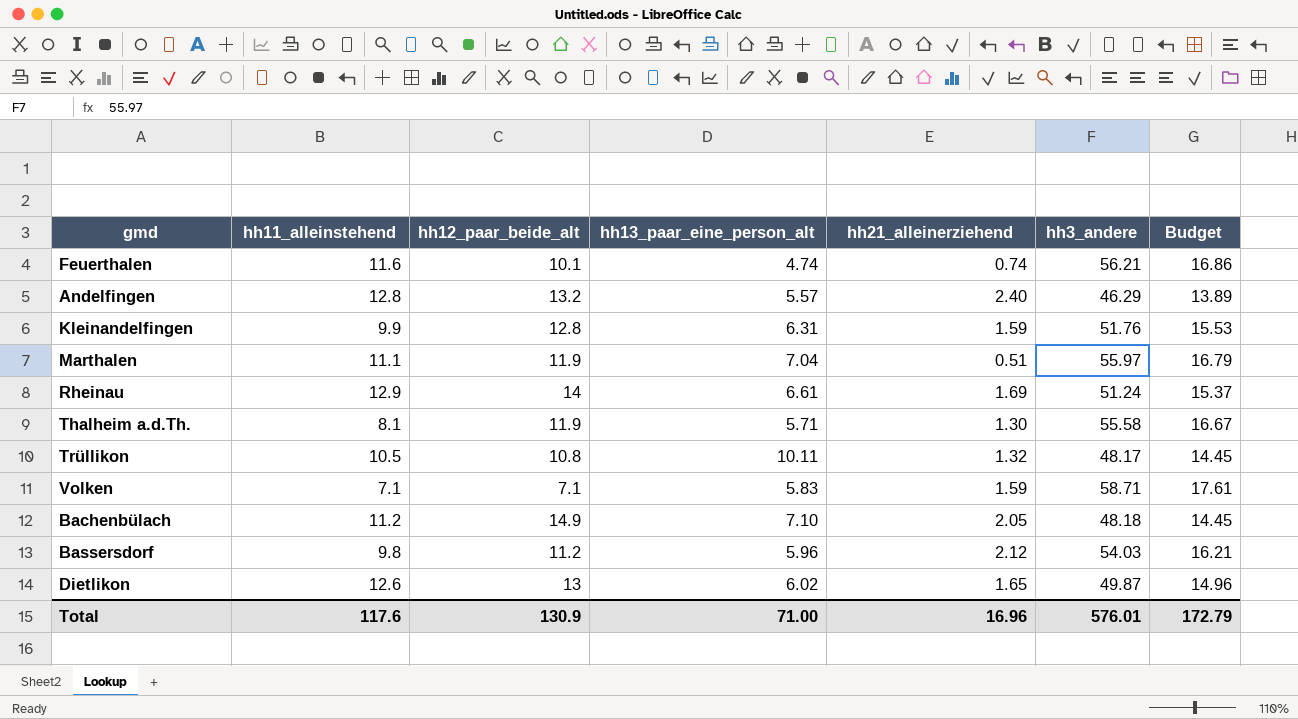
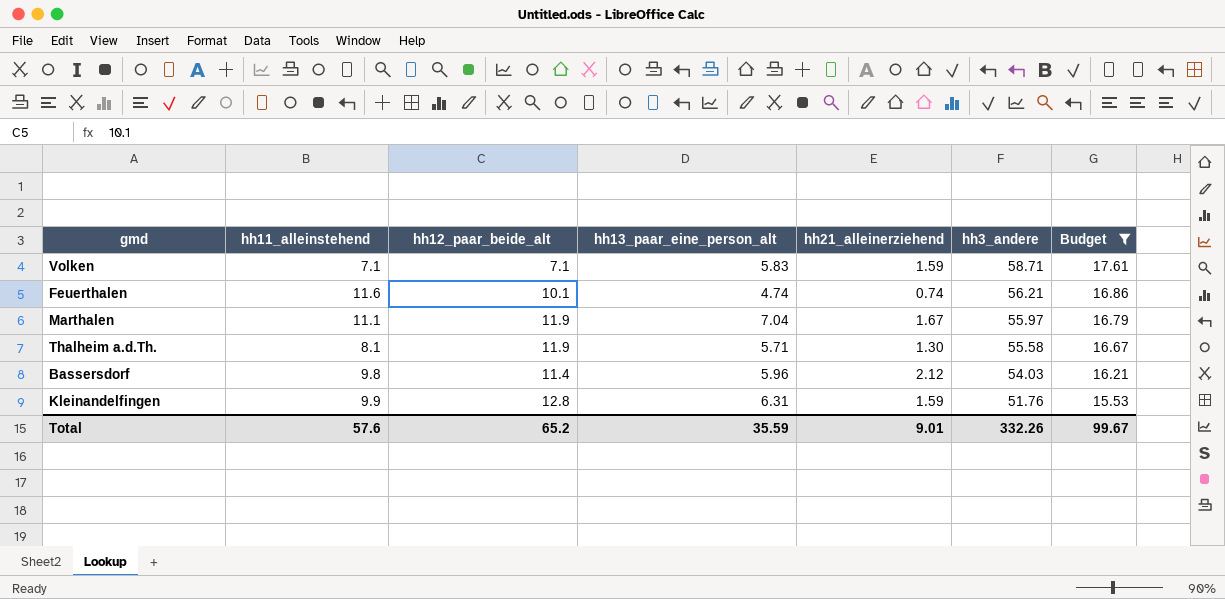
filter: none -> Budget >= 15.53
row order: none -> hh3_andere descending
Marthalen | hh21_alleinerziehend: 0.51 -> 1.67
Bassersdorf | hh12_paar_beide_alt: 11.2 -> 11.4
Total | hh11_alleinstehend: 117.6 -> 57.6
Total | hh12_paar_beide_alt: 130.9 -> 65.2
Total | hh13_paar_eine_person_alt: 71.00 -> 35.59
Total | hh21_alleinerziehend: 16.96 -> 9.01
Total | hh3_andere: 576.01 -> 332.26
Total | Budget: 172.79 -> 99.67

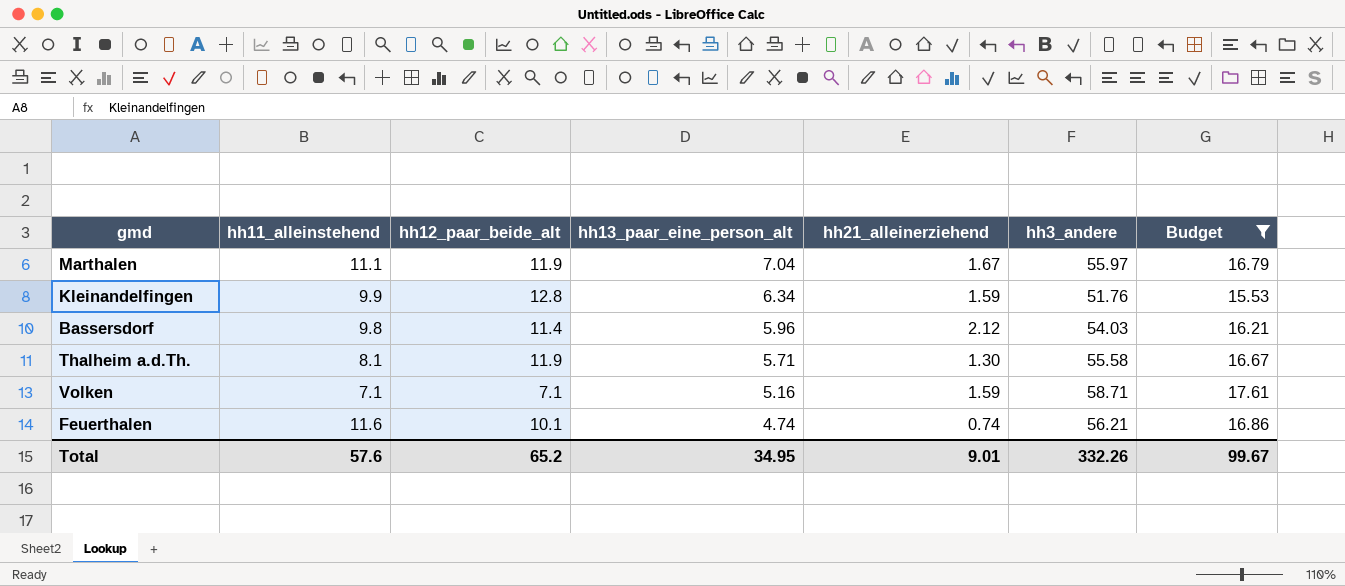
row order: hh3_andere descending -> hh13_paar_eine_person_alt descending
Kleinandelfingen | hh13_paar_eine_person_alt: 6.31 -> 6.34
Volken | hh13_paar_eine_person_alt: 5.83 -> 5.16
Total | hh13_paar_eine_person_alt: 35.59 -> 34.95

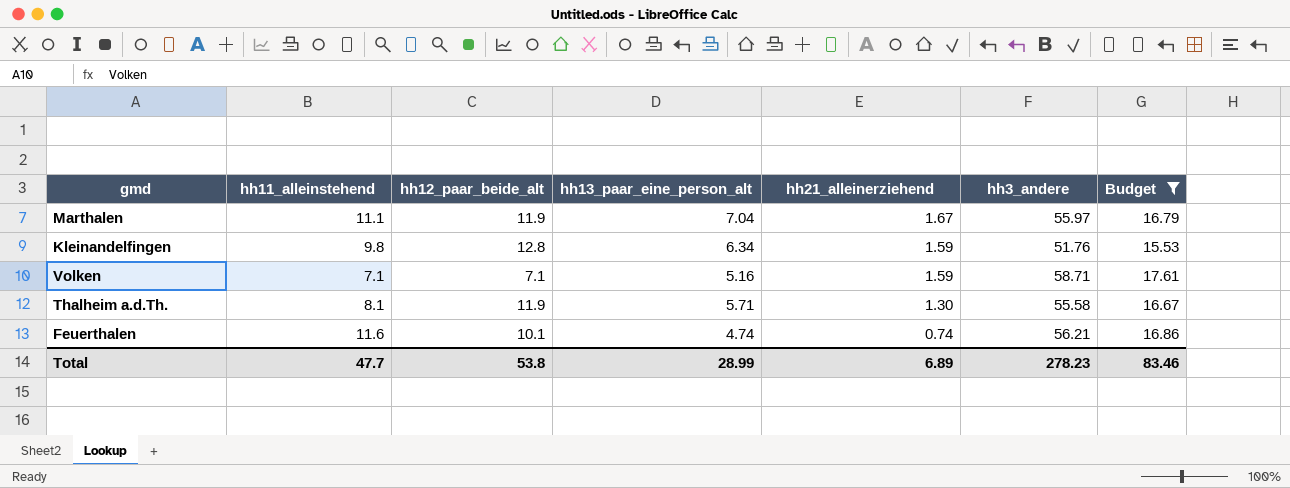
row order: hh13_paar_eine_person_alt descending -> hh21_alleinerziehend descending
row Bassersdorf: 9.8 | 11.4 | 5.96 | 2.12 | 54.03 | 16.21 -> none
Kleinandelfingen | hh11_alleinstehend: 9.9 -> 9.8
Total | hh11_alleinstehend: 57.6 -> 47.7
Total | hh12_paar_beide_alt: 65.2 -> 53.8
Total | hh13_paar_eine_person_alt: 34.95 -> 28.99
Total | hh21_alleinerziehend: 9.01 -> 6.89
Total | hh3_andere: 332.26 -> 278.23
Total | Budget: 99.67 -> 83.46

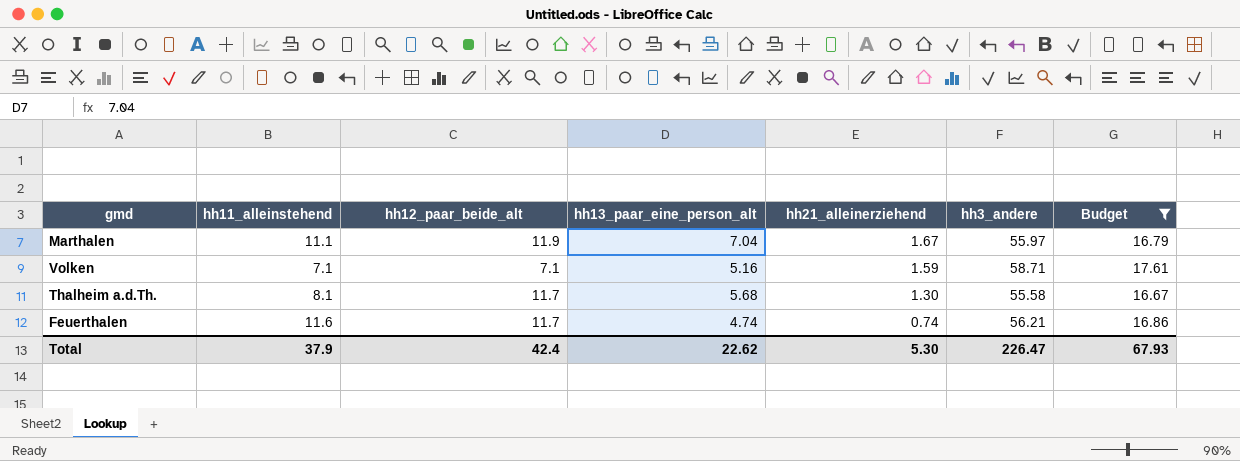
row Kleinandelfingen: 9.8 | 12.8 | 6.34 | 1.59 | 51.76 | 15.53 -> none
Thalheim a.d.Th. | hh12_paar_beide_alt: 11.9 -> 11.7
Thalheim a.d.Th. | hh13_paar_eine_person_alt: 5.71 -> 5.68
Feuerthalen | hh12_paar_beide_alt: 10.1 -> 11.7
Total | hh11_alleinstehend: 47.7 -> 37.9
Total | hh12_paar_beide_alt: 53.8 -> 42.4
Total | hh13_paar_eine_person_alt: 28.99 -> 22.62
Total | hh21_alleinerziehend: 6.89 -> 5.30
Total | hh3_andere: 278.23 -> 226.47
Total | Budget: 83.46 -> 67.93

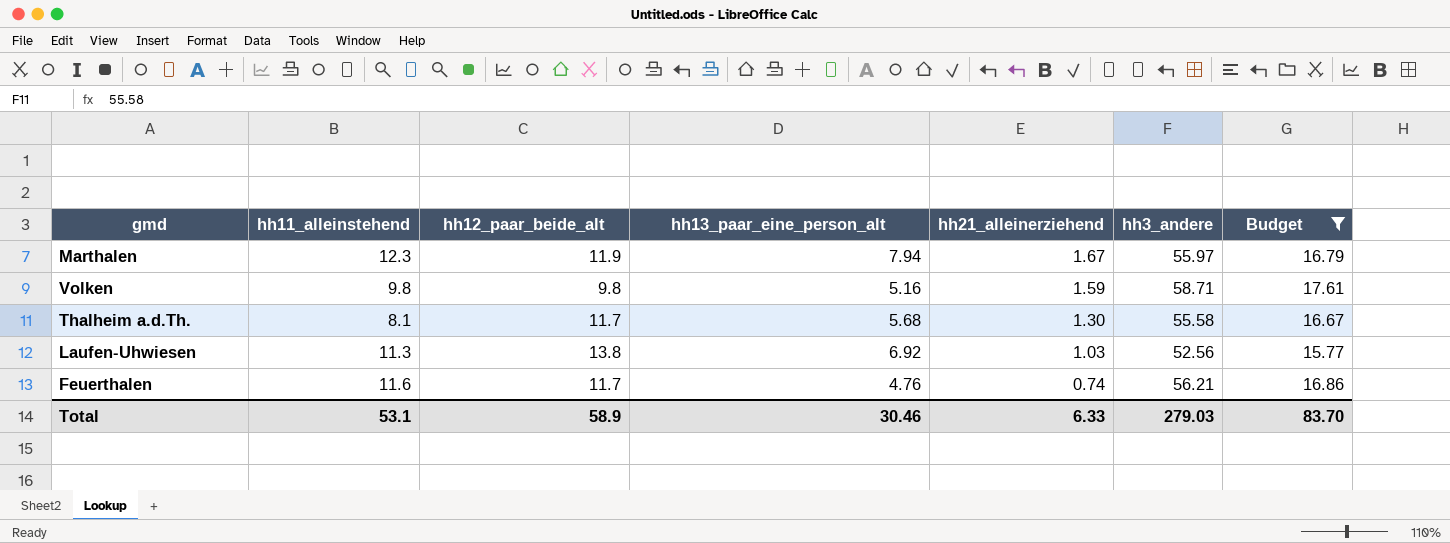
Marthalen | hh11_alleinstehend: 11.1 -> 12.3
Marthalen | hh13_paar_eine_person_alt: 7.04 -> 7.94
Volken | hh11_alleinstehend: 7.1 -> 9.8
Volken | hh12_paar_beide_alt: 7.1 -> 9.8
row Laufen-Uhwiesen: none -> 11.3 | 13.8 | 6.92 | 1.03 | 52.56 | 15.77
Feuerthalen | hh13_paar_eine_person_alt: 4.74 -> 4.76
Total | hh11_alleinstehend: 37.9 -> 53.1
Total | hh12_paar_beide_alt: 42.4 -> 58.9
Total | hh13_paar_eine_person_alt: 22.62 -> 30.46
Total | hh21_alleinerziehend: 5.30 -> 6.33
Total | hh3_andere: 226.47 -> 279.03
Total | Budget: 67.93 -> 83.70

